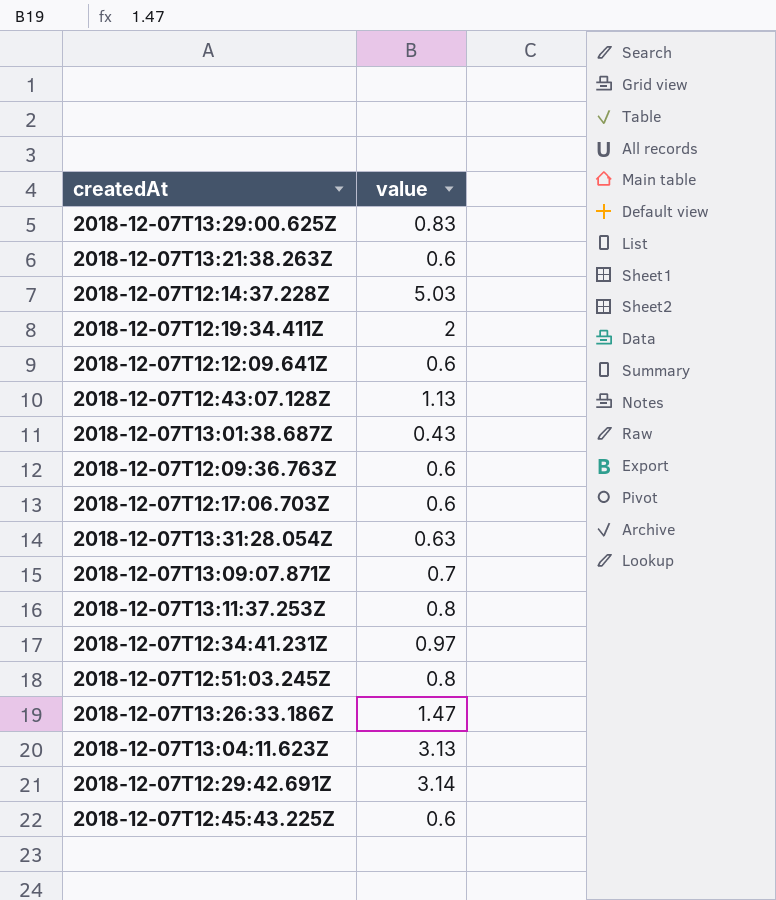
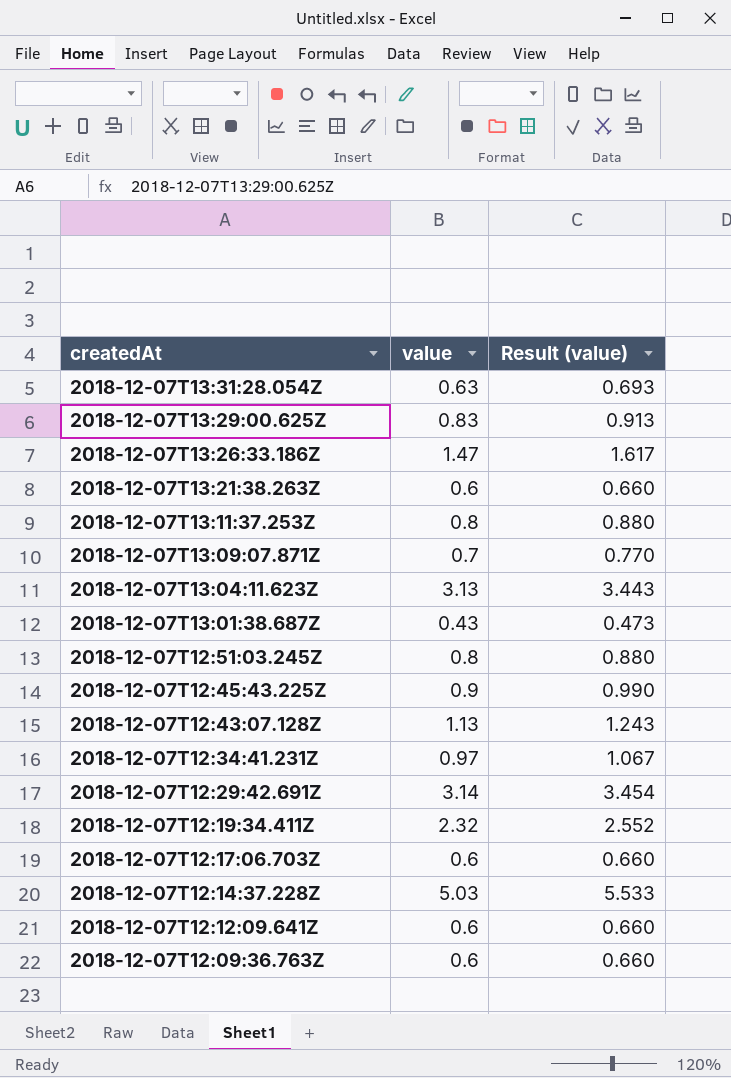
row order: none -> createdAt descending
column Result (value) | formula: none -> [value] * 1.1
2018-12-07T12:45:43.225Z | value: 0.6 -> 0.9
2018-12-07T12:19:34.411Z | value: 2 -> 2.32

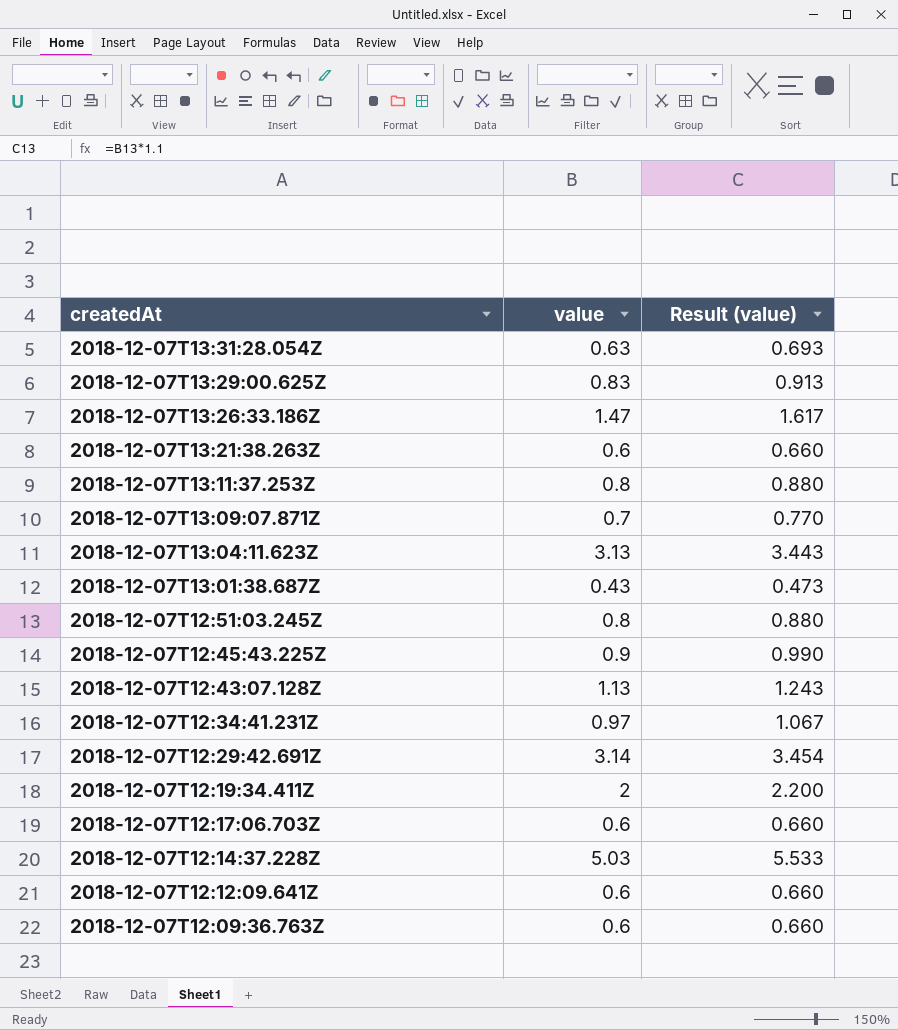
2018-12-07T12:19:34.411Z | value: 2.32 -> 2
2018-12-07T12:19:34.411Z | Result (value): 2.552 -> 2.200

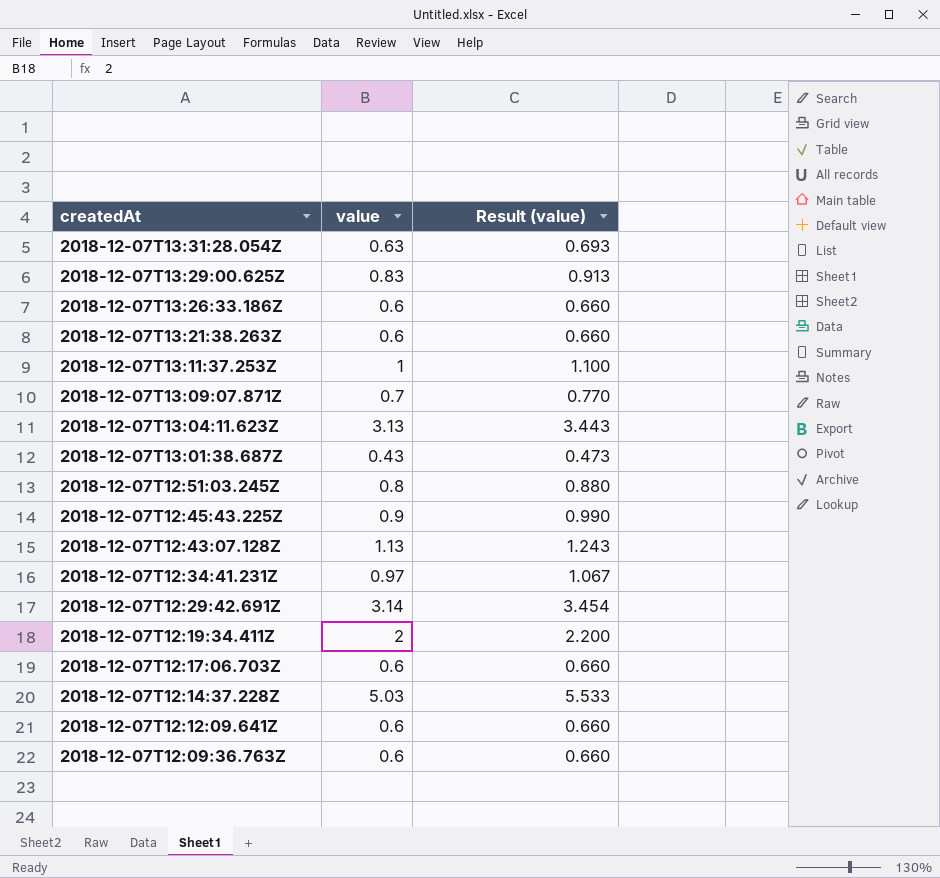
2018-12-07T13:26:33.186Z | value: 1.47 -> 0.6
2018-12-07T13:26:33.186Z | Result (value): 1.617 -> 0.660
2018-12-07T13:11:37.253Z | value: 0.8 -> 1
2018-12-07T13:11:37.253Z | Result (value): 0.880 -> 1.100

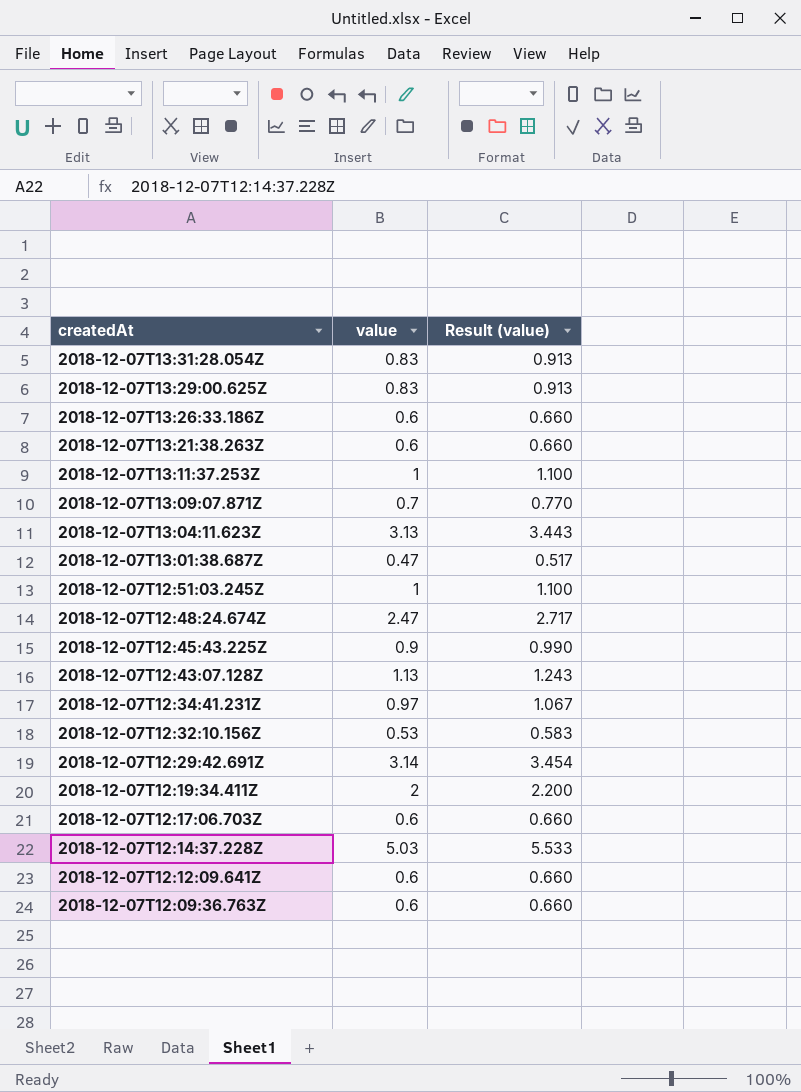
2018-12-07T13:31:28.054Z | value: 0.63 -> 0.83
2018-12-07T13:31:28.054Z | Result (value): 0.693 -> 0.913
2018-12-07T13:01:38.687Z | value: 0.43 -> 0.47
2018-12-07T13:01:38.687Z | Result (value): 0.473 -> 0.517
2018-12-07T12:51:03.245Z | value: 0.8 -> 1
2018-12-07T12:51:03.245Z | Result (value): 0.880 -> 1.100
row 2018-12-07T12:48:24.674Z: none -> 2.47 | 2.717
row 2018-12-07T12:32:10.156Z: none -> 0.53 | 0.583

